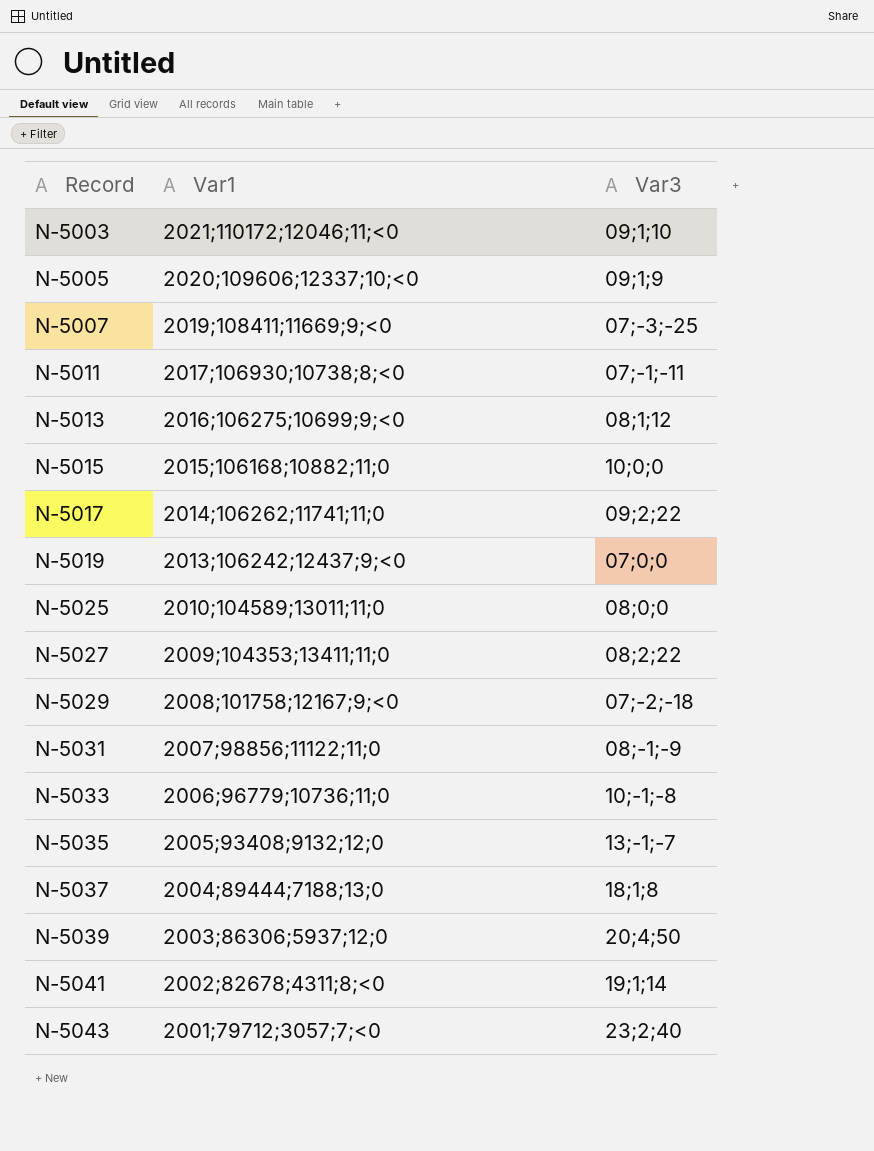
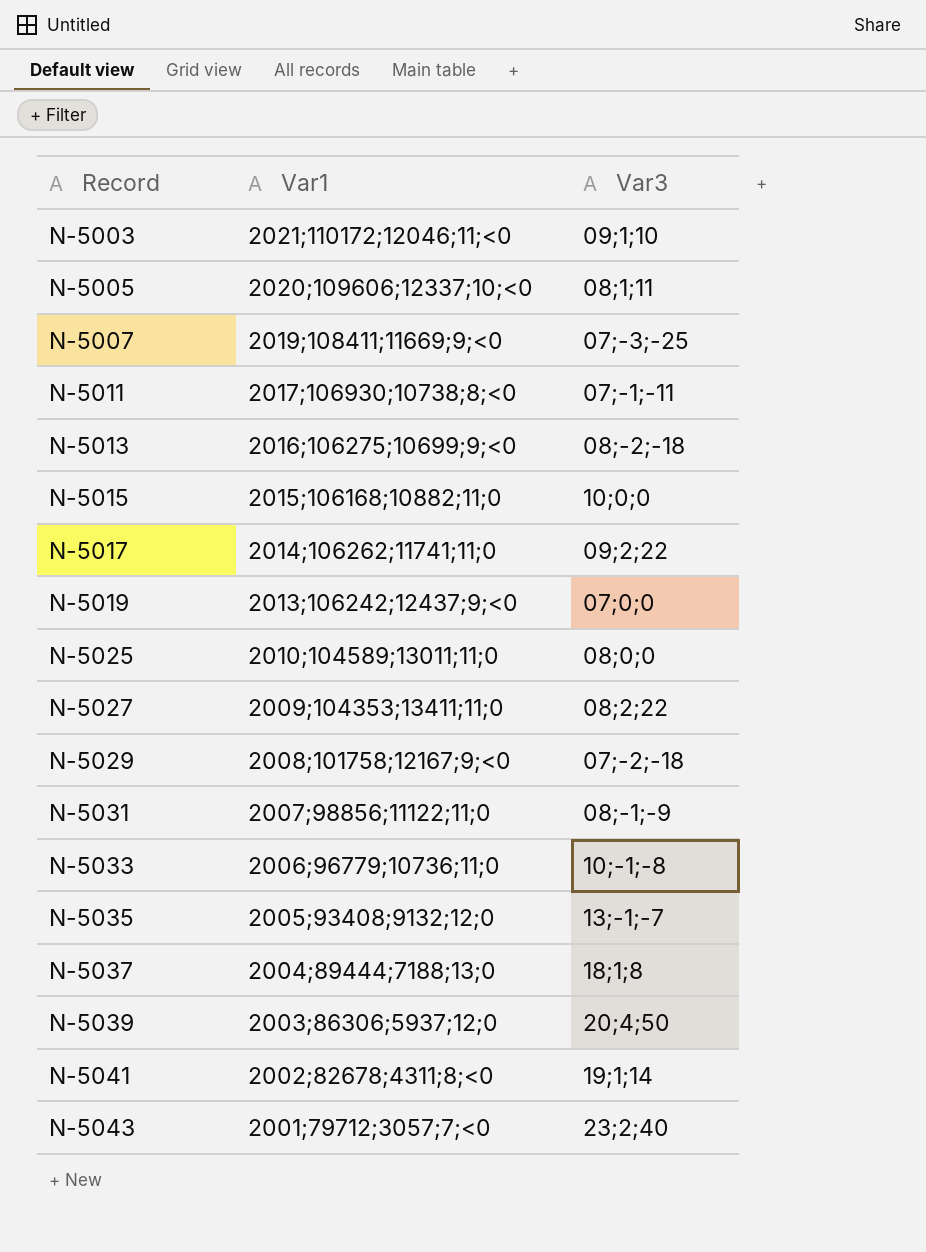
N-5005 | Var3: 09;1;9 -> 08;1;11
N-5013 | Var3: 08;1;12 -> 08;-2;-18

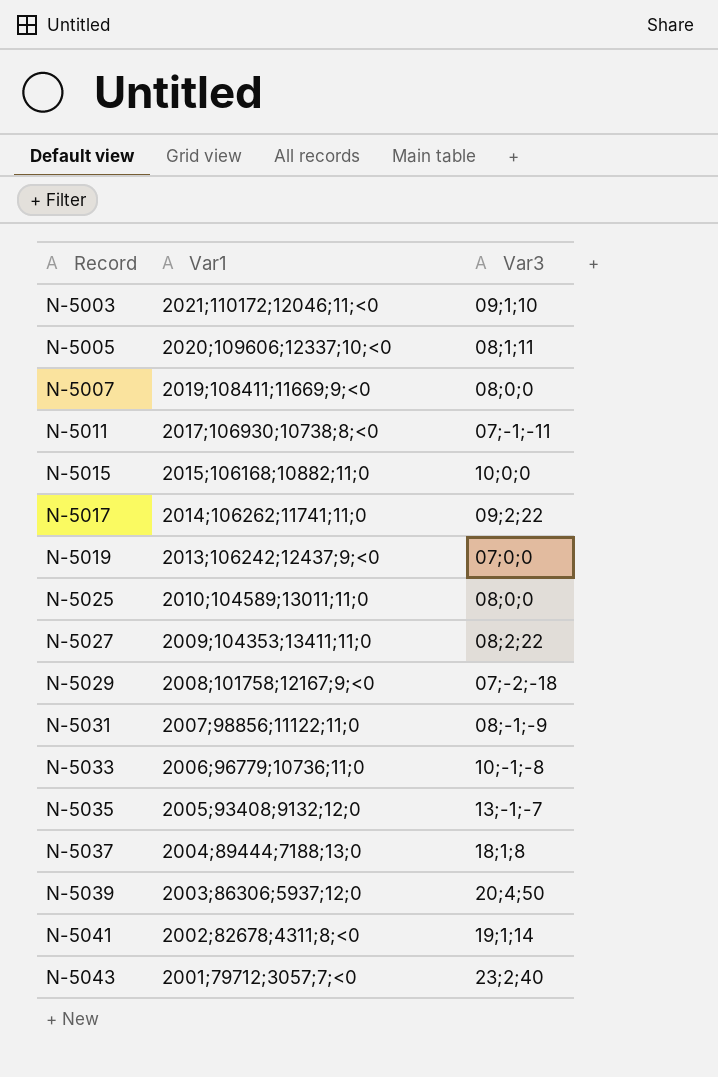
row N-5013: 2016;106275;10699;9;<0 | 08;-2;-18 -> none
N-5007 | Var3: 07;-3;-25 -> 08;0;0

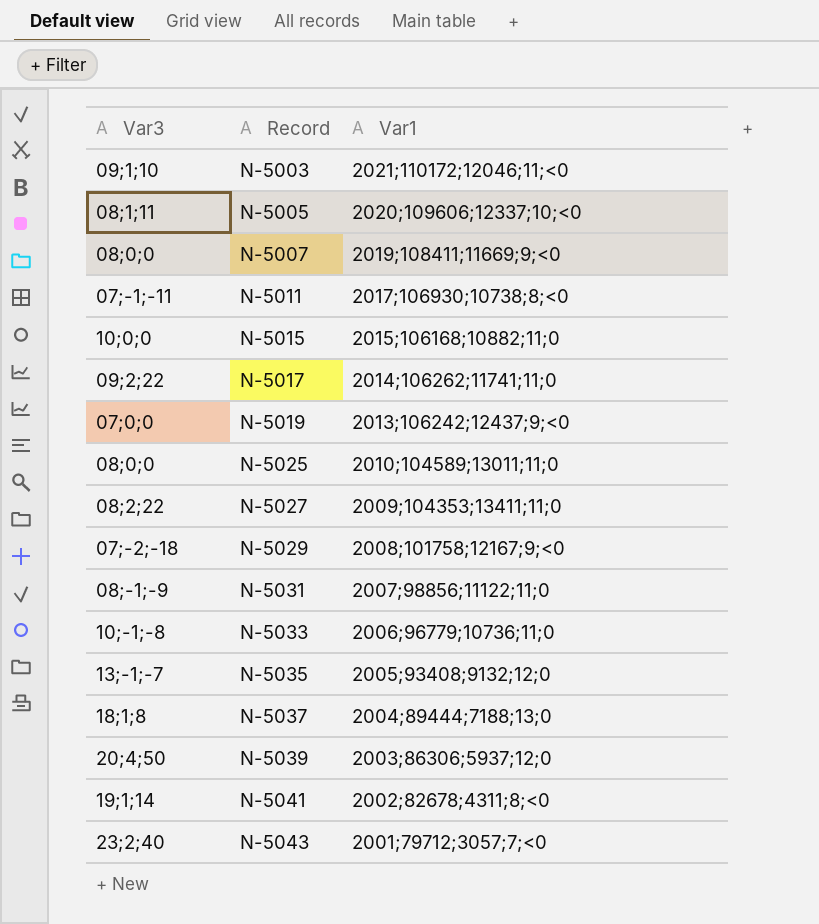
column Var3 | position: 3 -> 1

